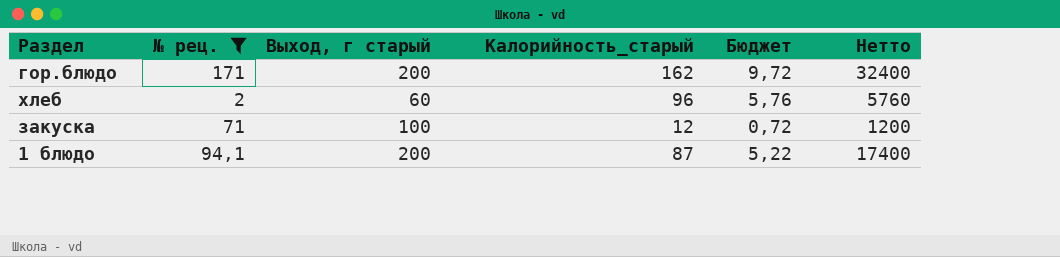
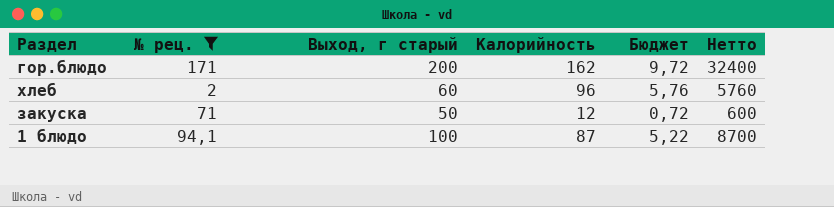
column name: Калорийность_старый -> Калорийность
закуска | Выход, г старый: 100 -> 50
закуска | Нетто: 1200 -> 600
1 блюдо | Выход, г старый: 200 -> 100
1 блюдо | Нетто: 17400 -> 8700

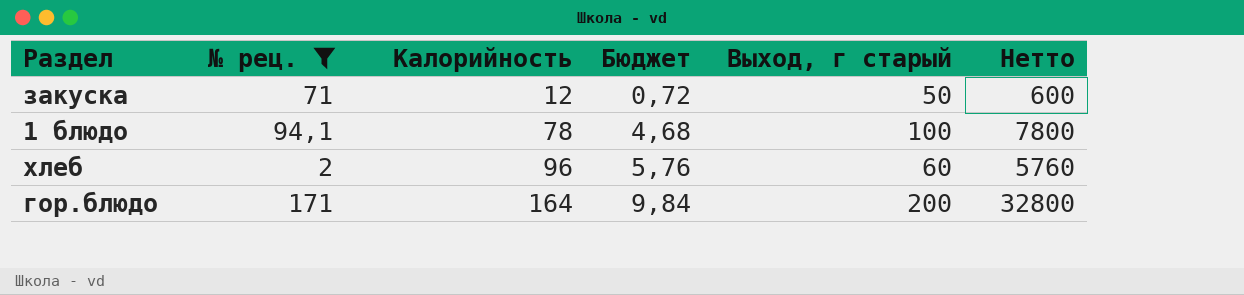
row order: none -> Калорийность ascending
column Выход, г старый | position: 3 -> 5
1 блюдо | Калорийность: 87 -> 78
1 блюдо | Бюджет: 5,22 -> 4,68
1 блюдо | Нетто: 8700 -> 7800
гор.блюдо | Калорийность: 162 -> 164
гор.блюдо | Бюджет: 9,72 -> 9,84
гор.блюдо | Нетто: 32400 -> 32800

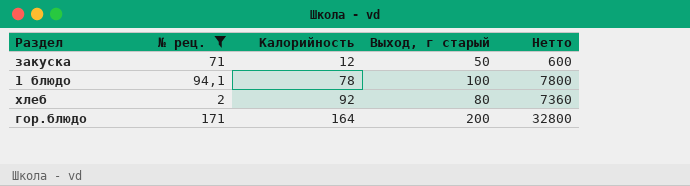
column Бюджет | formula: [Калорийность] * 0,06 -> none
хлеб | Калорийность: 96 -> 92
хлеб | Выход, г старый: 60 -> 80
хлеб | Нетто: 5760 -> 7360

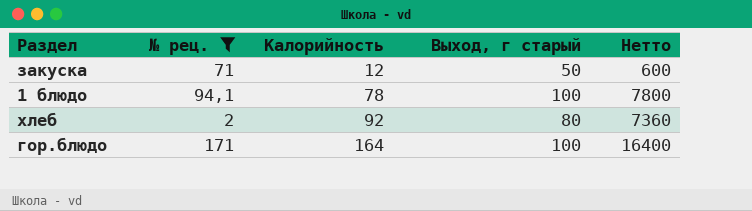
гор.блюдо | Выход, г старый: 200 -> 100
гор.блюдо | Нетто: 32800 -> 16400

